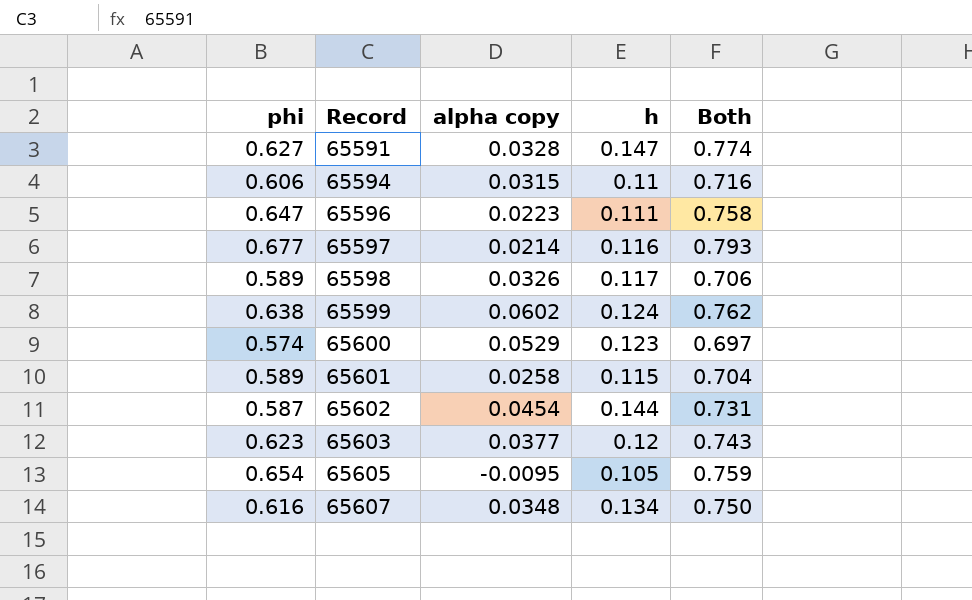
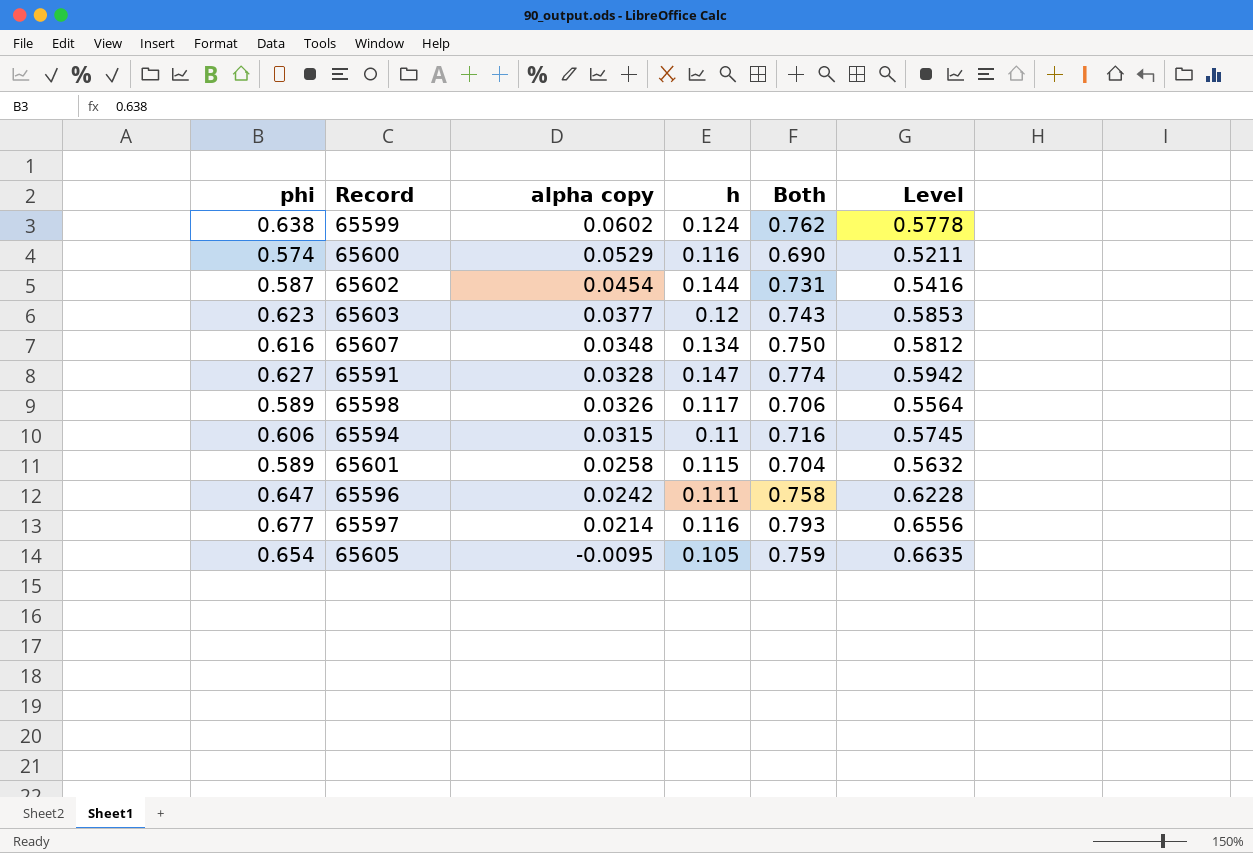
row order: Record ascending -> alpha copy descending
column Level | formula: none -> [phi] - [alpha copy]
65600 | h: 0.123 -> 0.116
65600 | Both: 0.697 -> 0.690
65596 | alpha copy: 0.0223 -> 0.0242

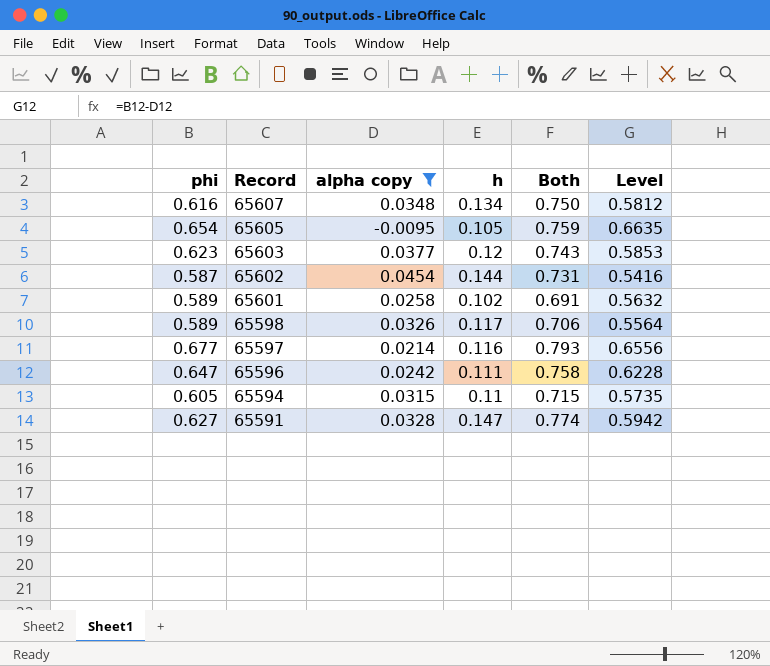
filter: none -> alpha copy <= 0.0454
row order: alpha copy descending -> Record descending
65601 | h: 0.115 -> 0.102
65601 | Both: 0.704 -> 0.691
65594 | phi: 0.606 -> 0.605
65594 | Both: 0.716 -> 0.715
65594 | Level: 0.5745 -> 0.5735

